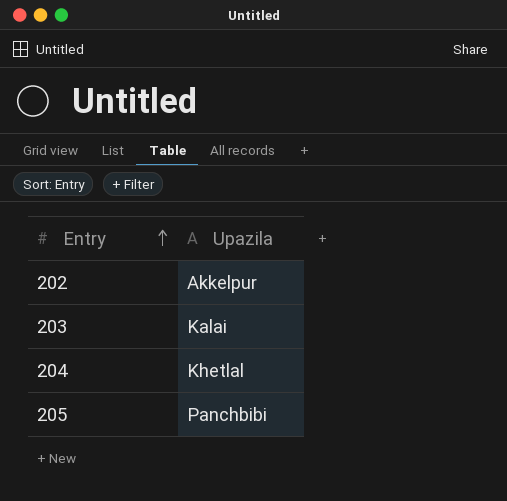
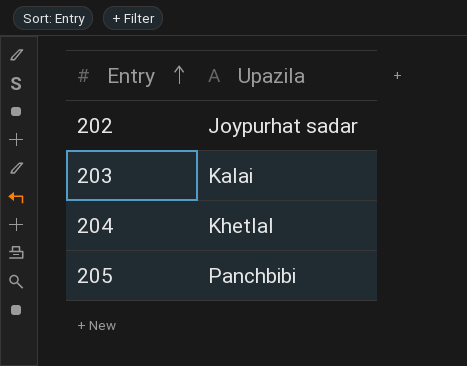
202 | Upazila: Akkelpur -> Joypurhat sadar

